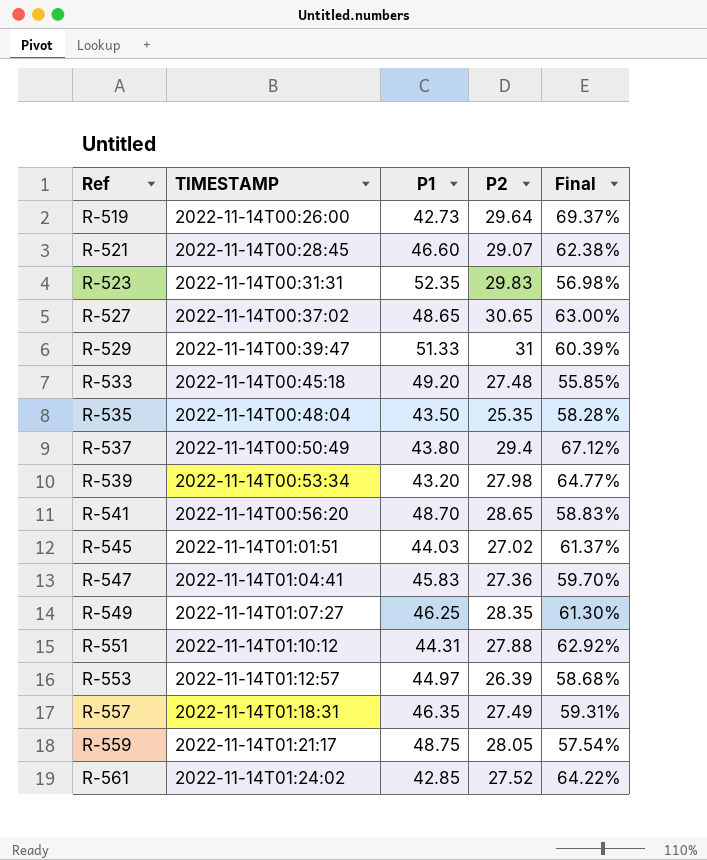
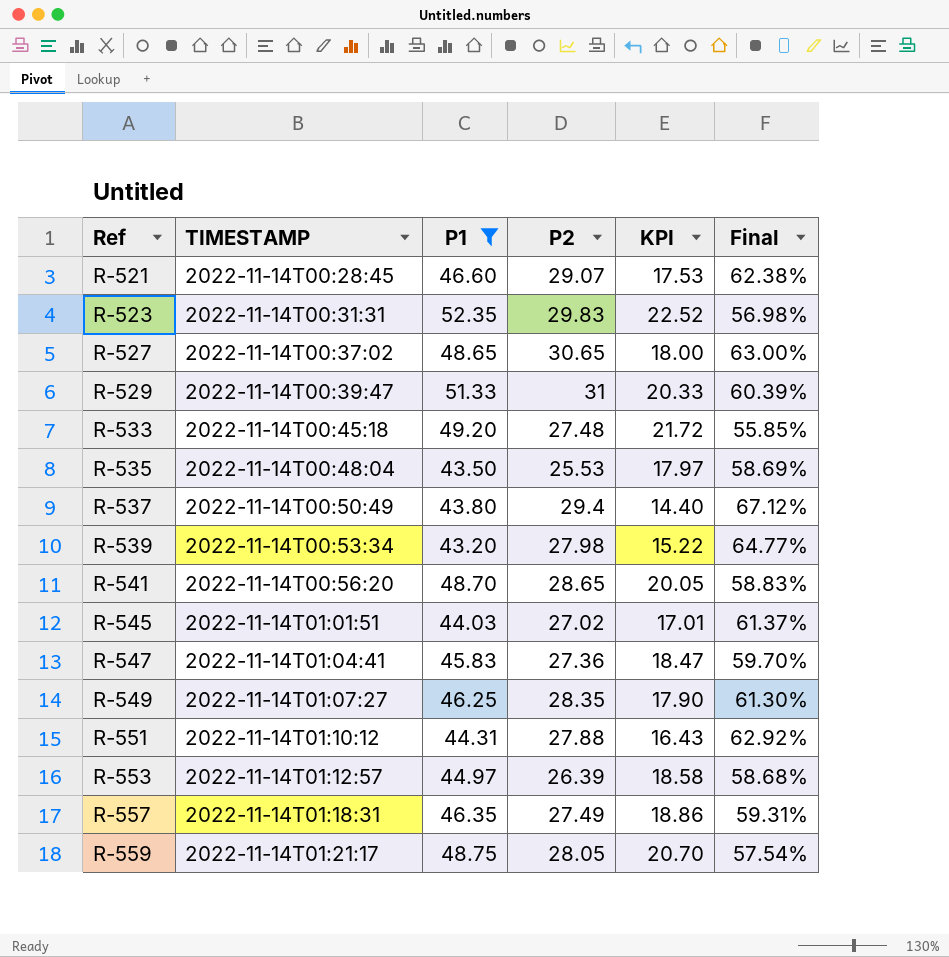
filter: none -> P1 >= 43.20
column KPI | formula: none -> [P1] - [P2]
R-535 | P2: 25.35 -> 25.53
R-535 | Final: 58.28% -> 58.69%

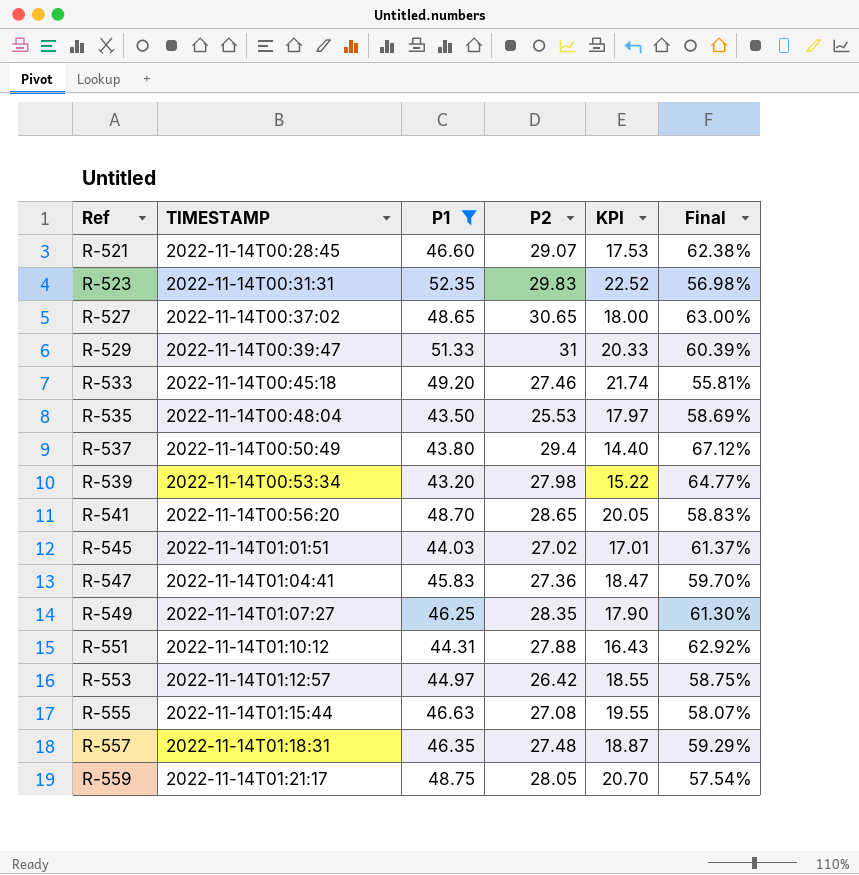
R-533 | P2: 27.48 -> 27.46
R-533 | KPI: 21.72 -> 21.74
R-533 | Final: 55.85% -> 55.81%
R-553 | P2: 26.39 -> 26.42
R-553 | KPI: 18.58 -> 18.55
R-553 | Final: 58.68% -> 58.75%
row R-555: none -> 2022-11-14T01:15:44 | 46.63 | 27.08 | 19.55 | 58.07%
R-557 | P2: 27.49 -> 27.48
R-557 | KPI: 18.86 -> 18.87
R-557 | Final: 59.31% -> 59.29%

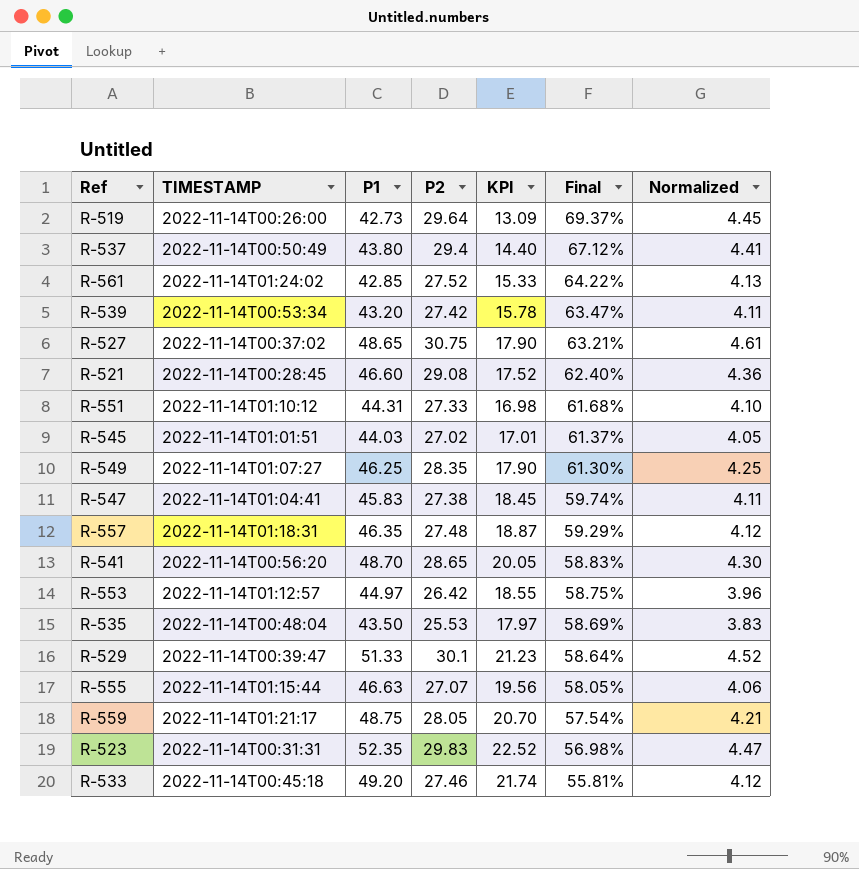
filter: P1 >= 43.20 -> none
row order: Ref ascending -> Final descending
column Normalized | formula: none -> [P2] * 0.15
R-539 | P2: 27.98 -> 27.42
R-539 | KPI: 15.22 -> 15.78
R-539 | Final: 64.77% -> 63.47%
R-527 | P2: 30.65 -> 30.75
R-527 | KPI: 18.00 -> 17.90
R-527 | Final: 63.00% -> 63.21%
R-521 | P2: 29.07 -> 29.08
R-521 | KPI: 17.53 -> 17.52
R-521 | Final: 62.38% -> 62.40%
R-551 | P2: 27.88 -> 27.33
R-551 | KPI: 16.43 -> 16.98
R-551 | Final: 62.92% -> 61.68%
R-547 | P2: 27.36 -> 27.38
R-547 | KPI: 18.47 -> 18.45
R-547 | Final: 59.70% -> 59.74%
R-529 | P2: 31 -> 30.1
R-529 | KPI: 20.33 -> 21.23
R-529 | Final: 60.39% -> 58.64%
R-555 | P2: 27.08 -> 27.07
R-555 | KPI: 19.55 -> 19.56
R-555 | Final: 58.07% -> 58.05%

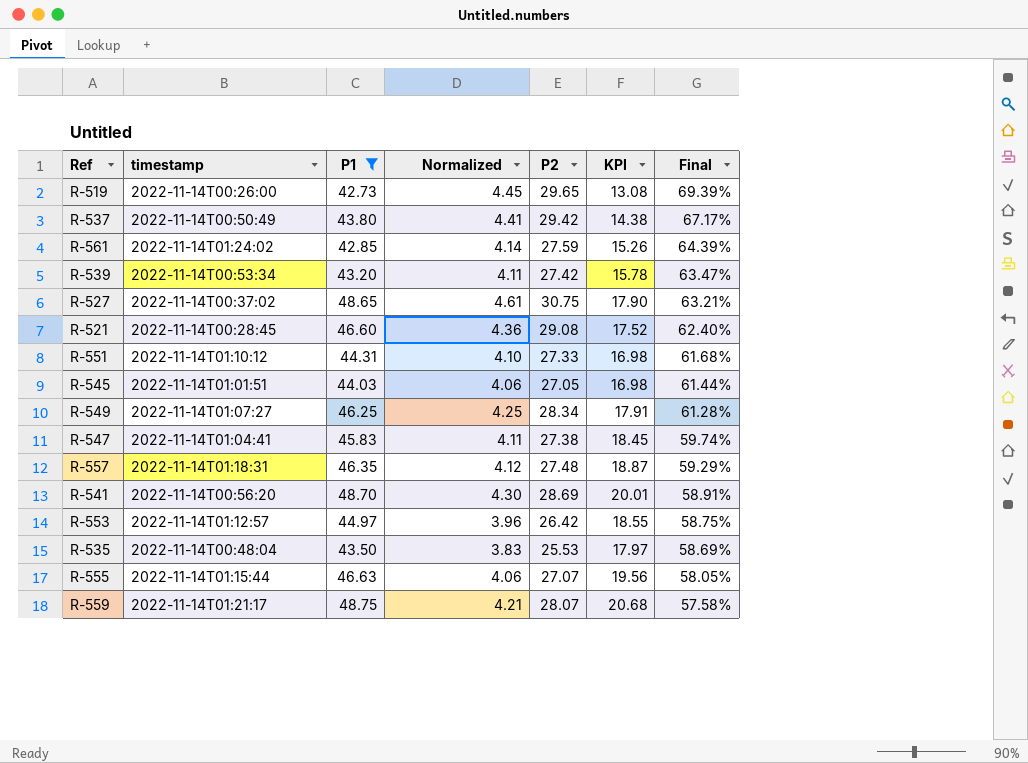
filter: none -> P1 <= 48.75
column name: TIMESTAMP -> timestamp
column Normalized | position: 7 -> 4
R-519 | P2: 29.64 -> 29.65
R-519 | KPI: 13.09 -> 13.08
R-519 | Final: 69.37% -> 69.39%
R-537 | P2: 29.4 -> 29.42
R-537 | KPI: 14.40 -> 14.38
R-537 | Final: 67.12% -> 67.17%
R-561 | Normalized: 4.13 -> 4.14
R-561 | P2: 27.52 -> 27.59
R-561 | KPI: 15.33 -> 15.26
R-561 | Final: 64.22% -> 64.39%
R-545 | Normalized: 4.05 -> 4.06
R-545 | P2: 27.02 -> 27.05
R-545 | KPI: 17.01 -> 16.98
R-545 | Final: 61.37% -> 61.44%
R-549 | P2: 28.35 -> 28.34
R-549 | KPI: 17.90 -> 17.91
R-549 | Final: 61.30% -> 61.28%
R-541 | P2: 28.65 -> 28.69
R-541 | KPI: 20.05 -> 20.01
R-541 | Final: 58.83% -> 58.91%
R-559 | P2: 28.05 -> 28.07
R-559 | KPI: 20.70 -> 20.68
R-559 | Final: 57.54% -> 57.58%

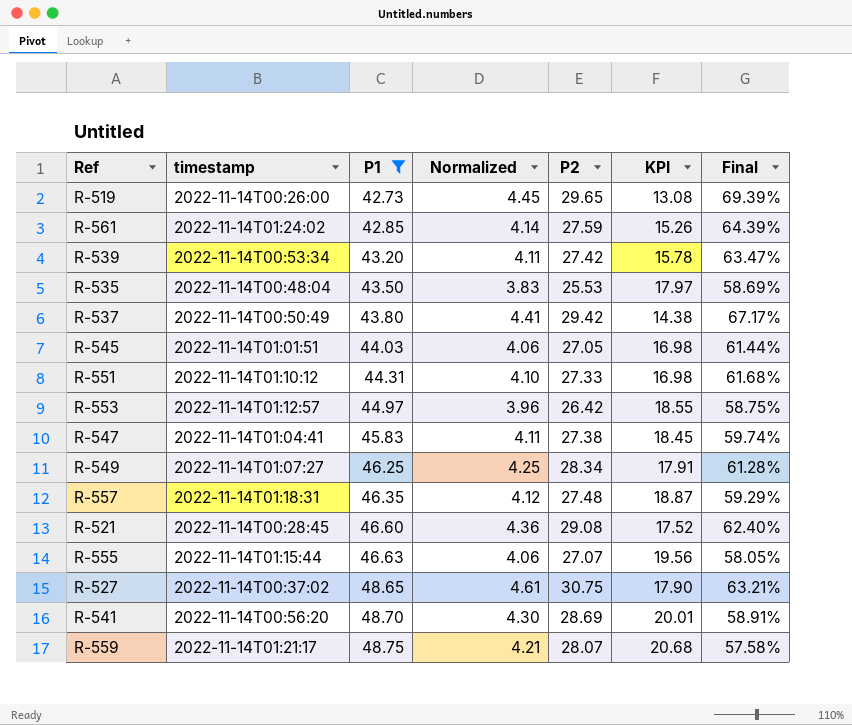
row order: Final descending -> P1 ascending

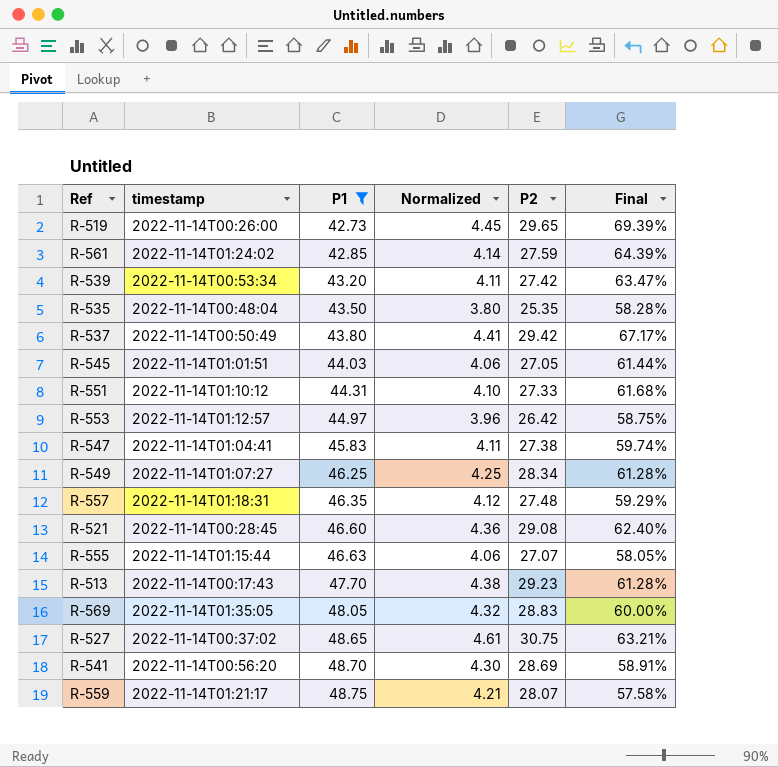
column KPI | formula: [P1] - [P2] -> none
R-535 | Normalized: 3.83 -> 3.80
R-535 | P2: 25.53 -> 25.35
R-535 | Final: 58.69% -> 58.28%
row R-513: none -> 2022-11-14T00:17:43 | 47.70 | 4.38 | 29.23 | 61.28%
row R-569: none -> 2022-11-14T01:35:05 | 48.05 | 4.32 | 28.83 | 60.00%

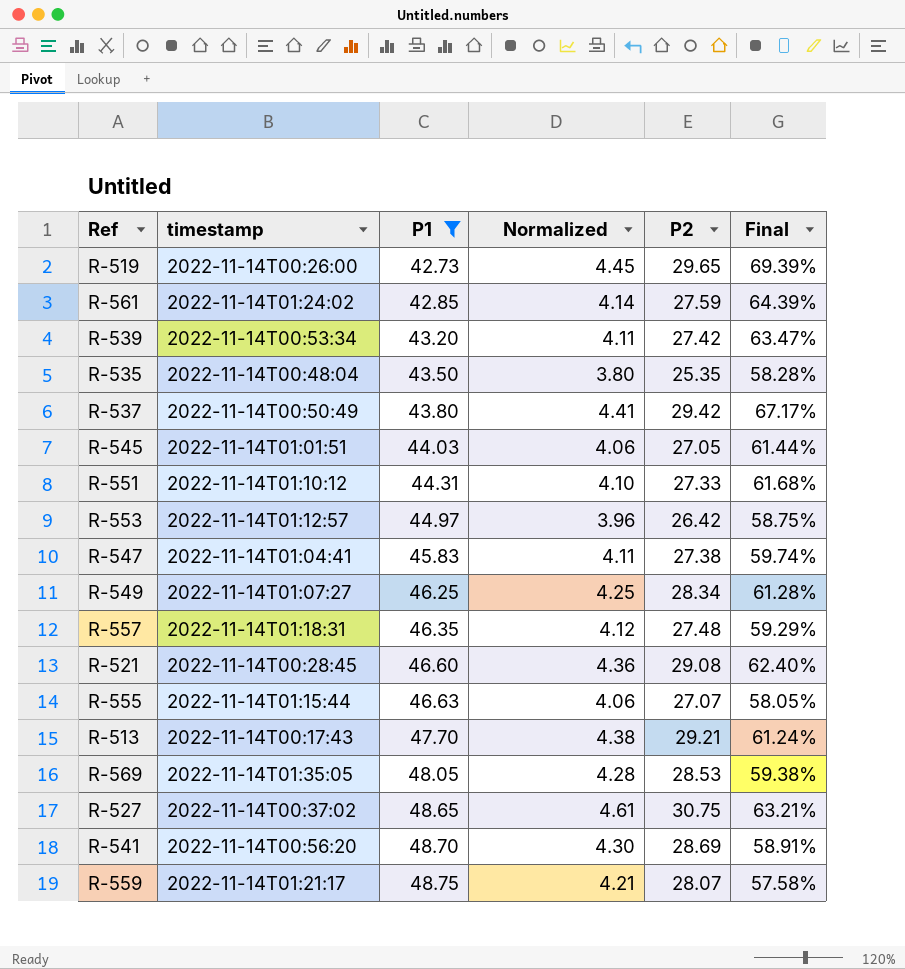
R-513 | P2: 29.23 -> 29.21
R-513 | Final: 61.28% -> 61.24%
R-569 | Normalized: 4.32 -> 4.28
R-569 | P2: 28.83 -> 28.53
R-569 | Final: 60.00% -> 59.38%

